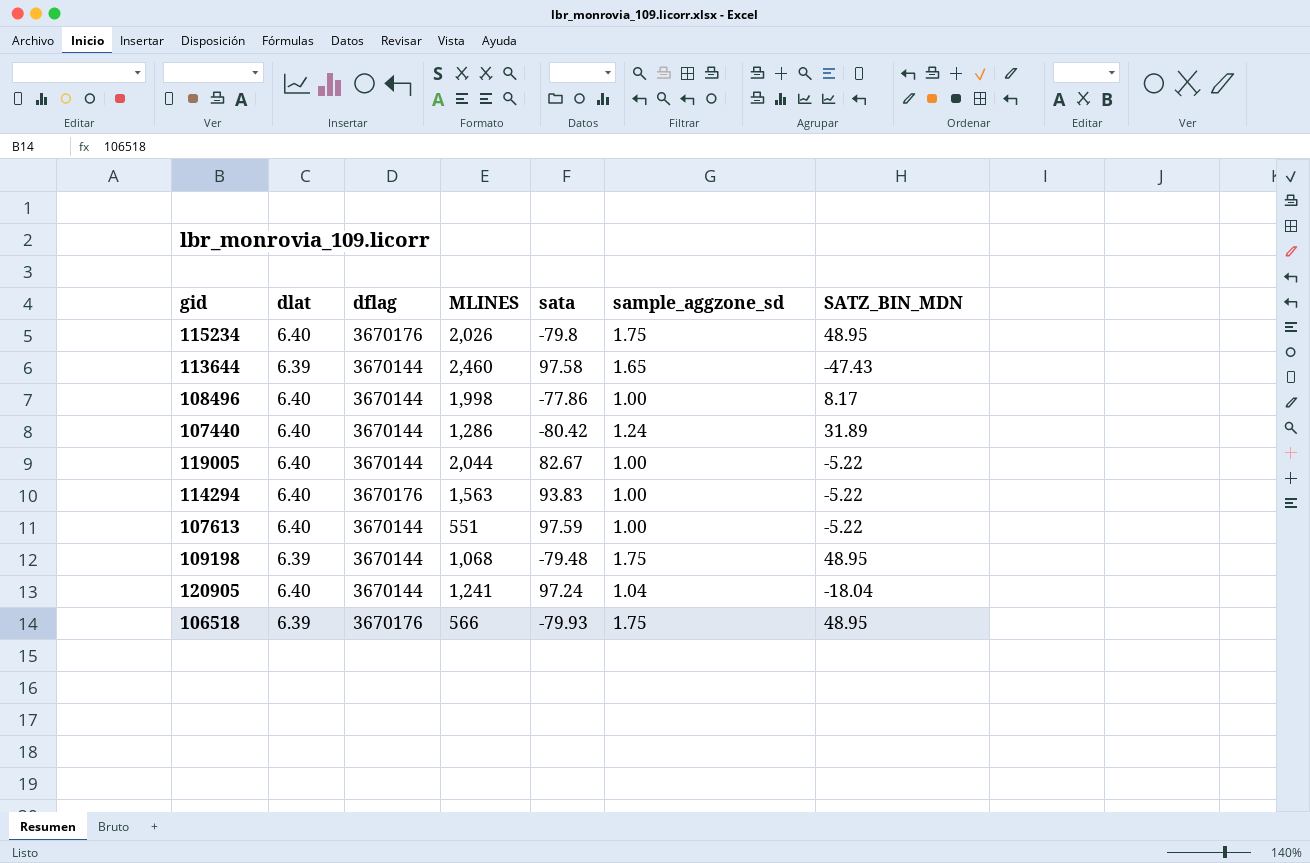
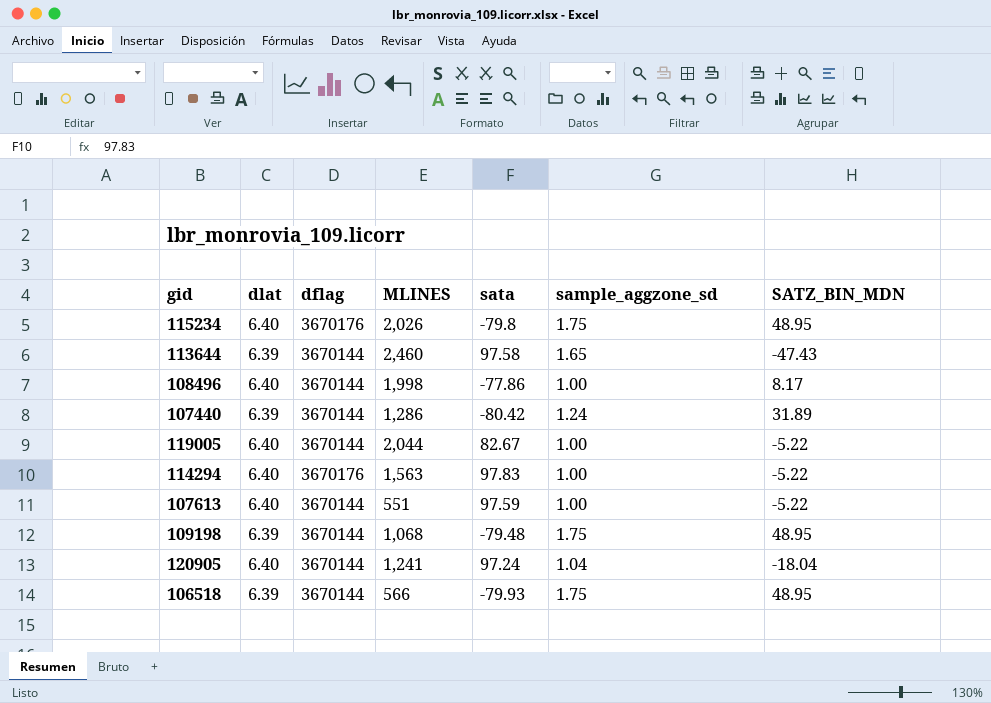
107440 | dlat: 6.40 -> 6.39
114294 | sata: 93.83 -> 97.83
106518 | dflag: 3670176 -> 3670144

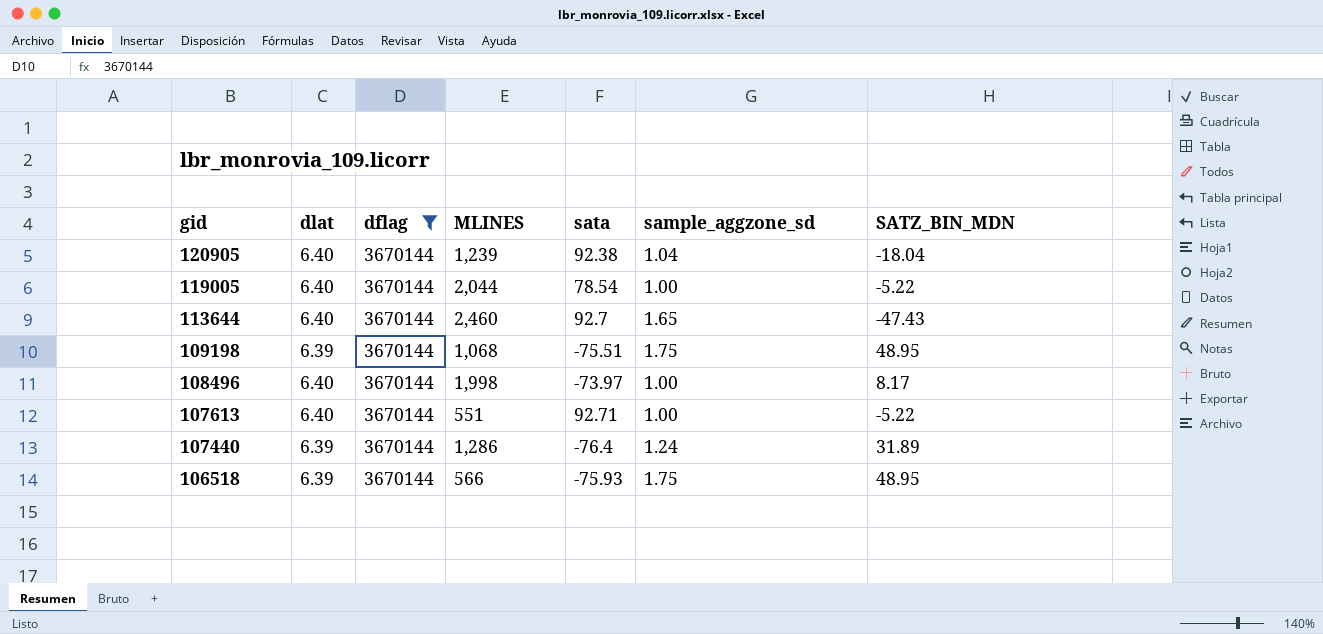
filter: none -> dflag = 3670144
row order: none -> gid descending
120905 | MLINES: 1,241 -> 1,239
120905 | sata: 97.24 -> 92.38
119005 | sata: 82.67 -> 78.54
113644 | dlat: 6.39 -> 6.40
113644 | sata: 97.58 -> 92.7
109198 | sata: -79.48 -> -75.51
108496 | sata: -77.86 -> -73.97
107613 | sata: 97.59 -> 92.71
107440 | sata: -80.42 -> -76.4
106518 | sata: -79.93 -> -75.93

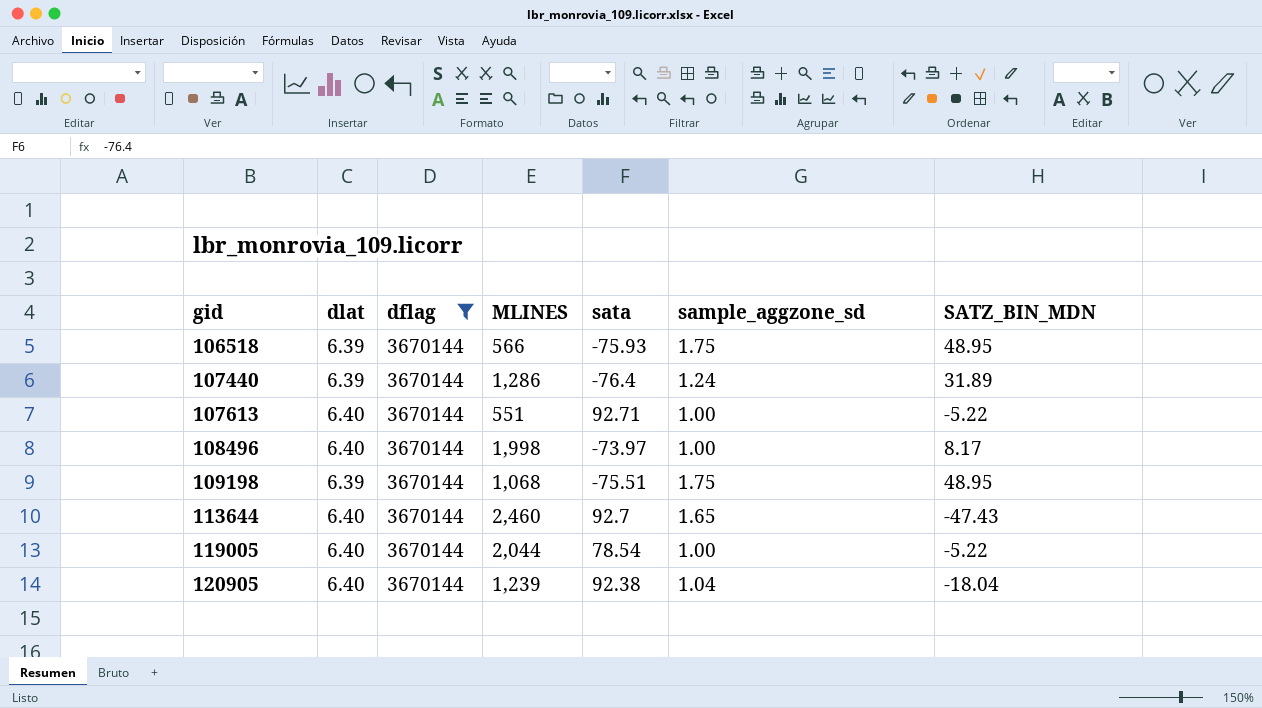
row order: gid descending -> gid ascending

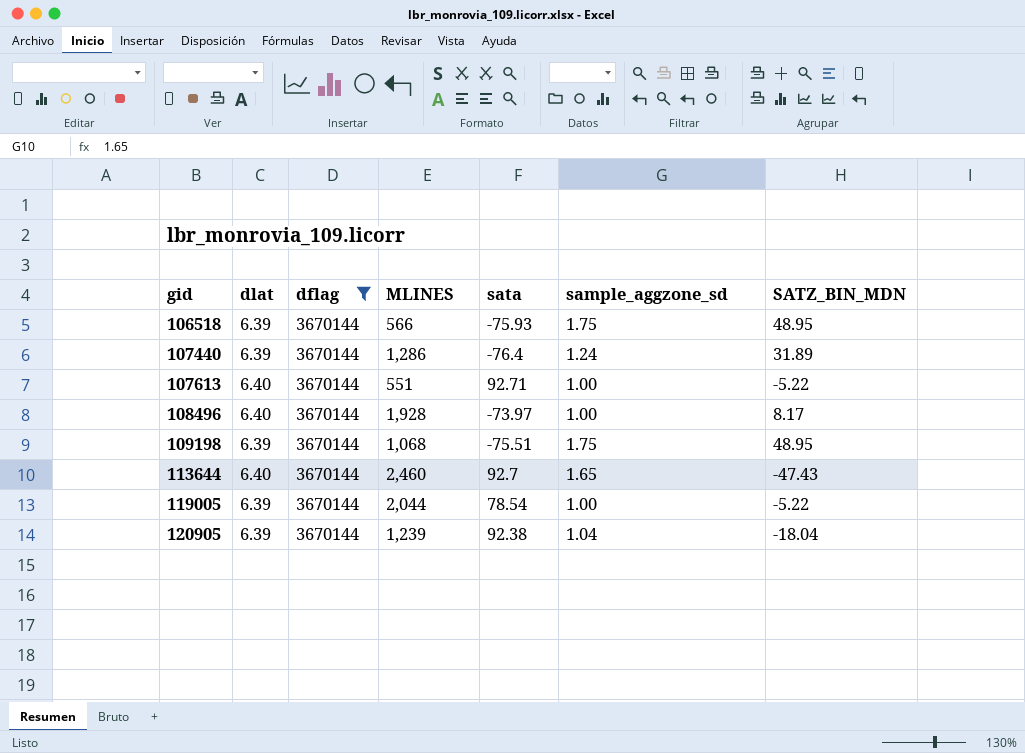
108496 | MLINES: 1,998 -> 1,928
119005 | dlat: 6.40 -> 6.39
120905 | dlat: 6.40 -> 6.39

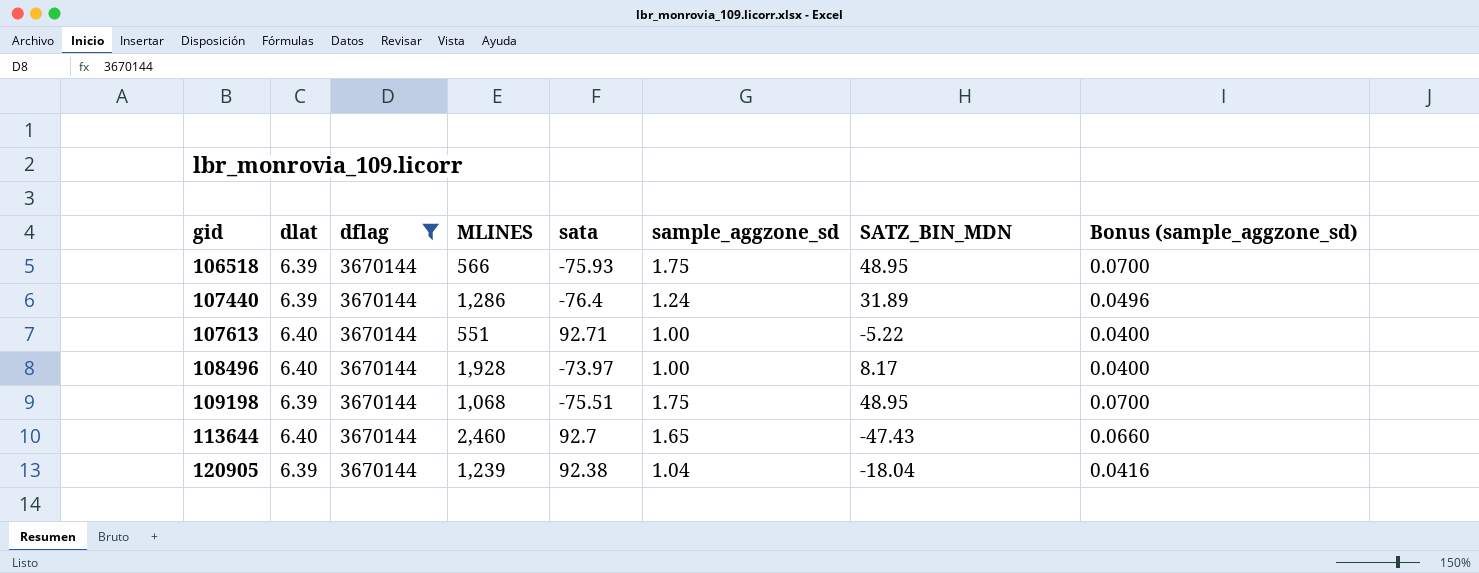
column Bonus (sample_aggzone_sd) | formula: none -> [sample_aggzone_sd] * 0.04
row 119005: 6.39 | 3670144 | 2,044 | 78.54 | 1.00 | -5.22 -> none

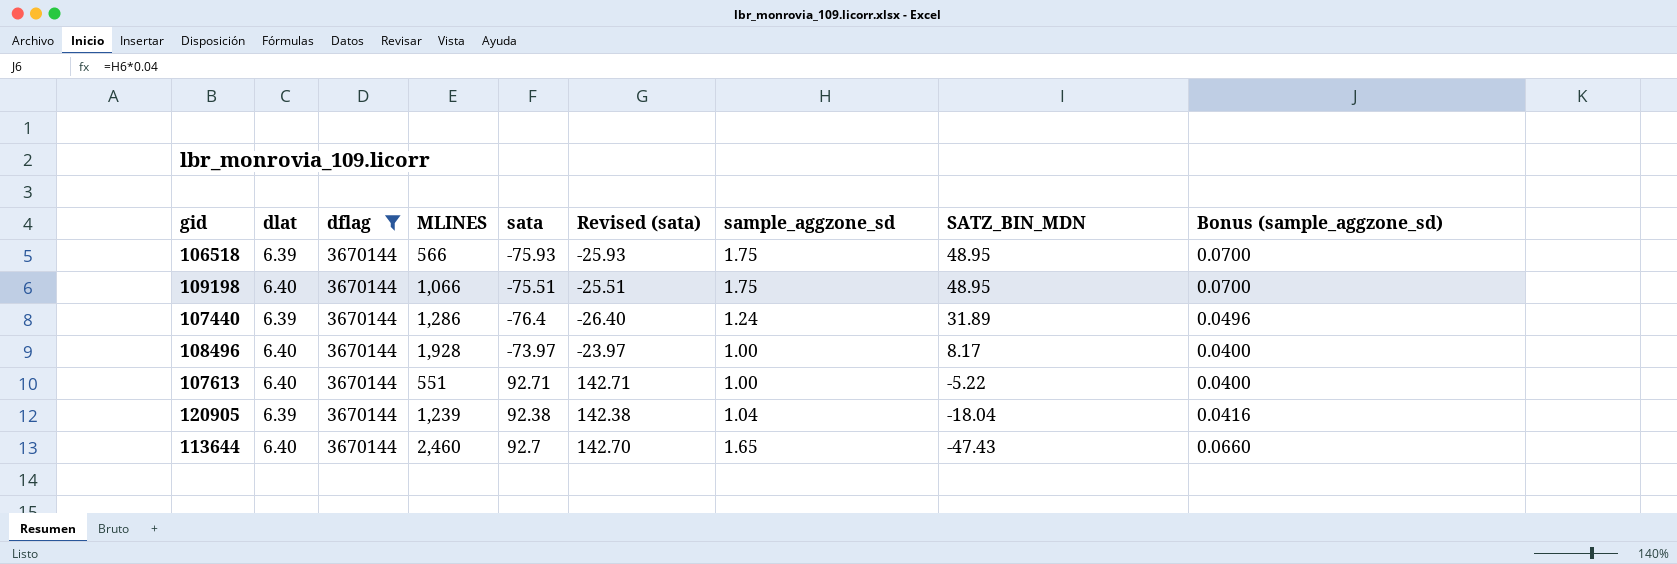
row order: gid ascending -> SATZ_BIN_MDN descending
column Revised (sata) | formula: none -> [sata] + 50
109198 | dlat: 6.39 -> 6.40
109198 | MLINES: 1,068 -> 1,066

